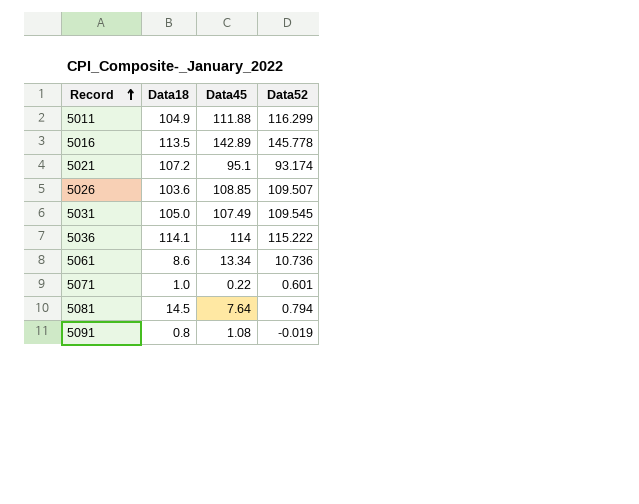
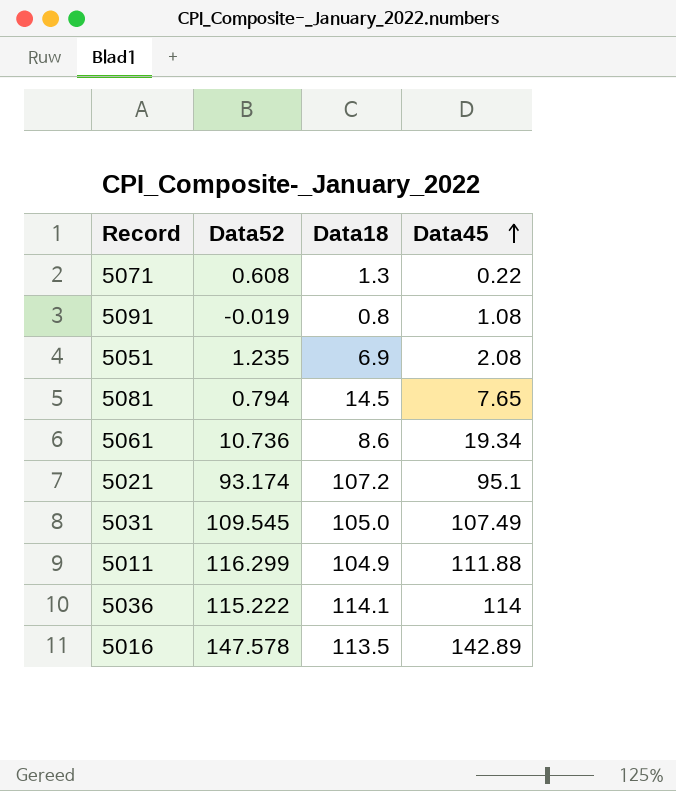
row order: Record ascending -> Data45 ascending
column Data52 | position: 4 -> 2
row 5026: 103.6 | 108.85 | 109.507 -> none
5071 | Data52: 0.601 -> 0.608
5071 | Data18: 1.0 -> 1.3
row 5051: none -> 1.235 | 6.9 | 2.08
5081 | Data45: 7.64 -> 7.65
5061 | Data45: 13.34 -> 19.34
5016 | Data52: 145.778 -> 147.578

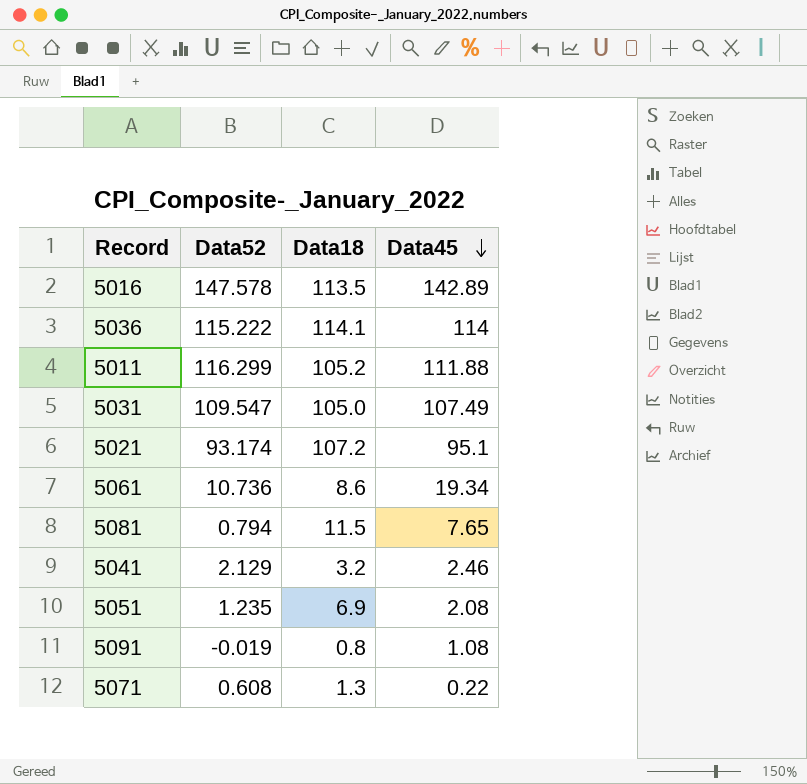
row order: Data45 ascending -> Data45 descending
5011 | Data18: 104.9 -> 105.2
5031 | Data52: 109.545 -> 109.547
5081 | Data18: 14.5 -> 11.5
row 5041: none -> 2.129 | 3.2 | 2.46

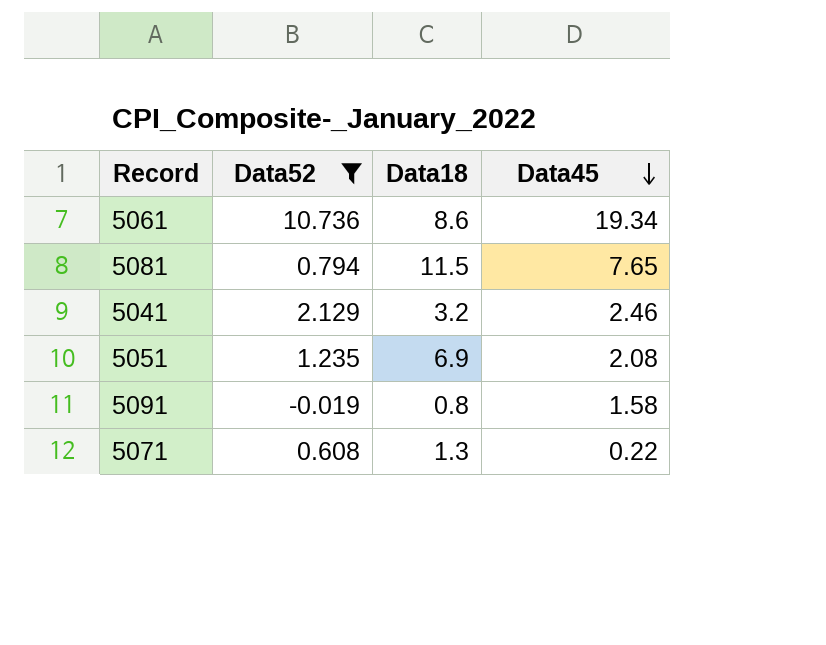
filter: none -> Data52 <= 10.736
5091 | Data45: 1.08 -> 1.58

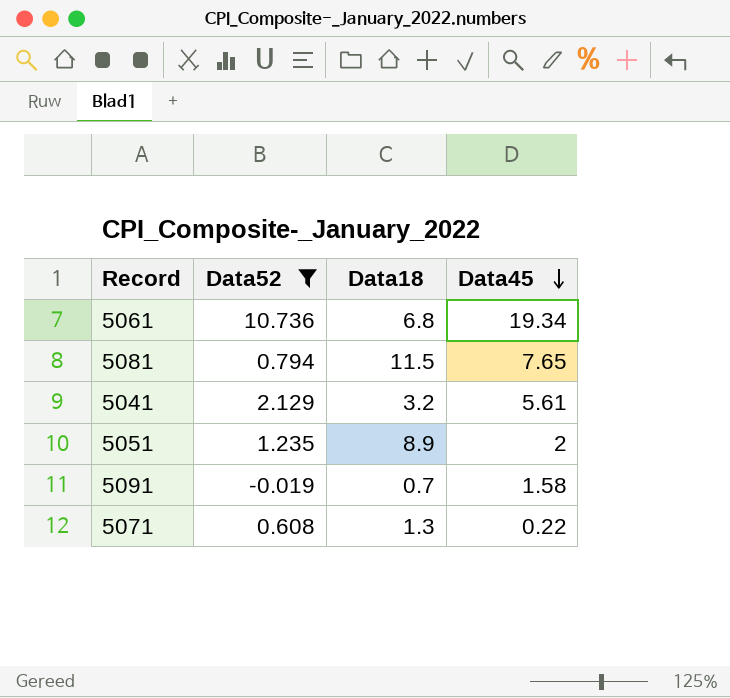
5061 | Data18: 8.6 -> 6.8
5041 | Data45: 2.46 -> 5.61
5051 | Data18: 6.9 -> 8.9
5051 | Data45: 2.08 -> 2
5091 | Data18: 0.8 -> 0.7

